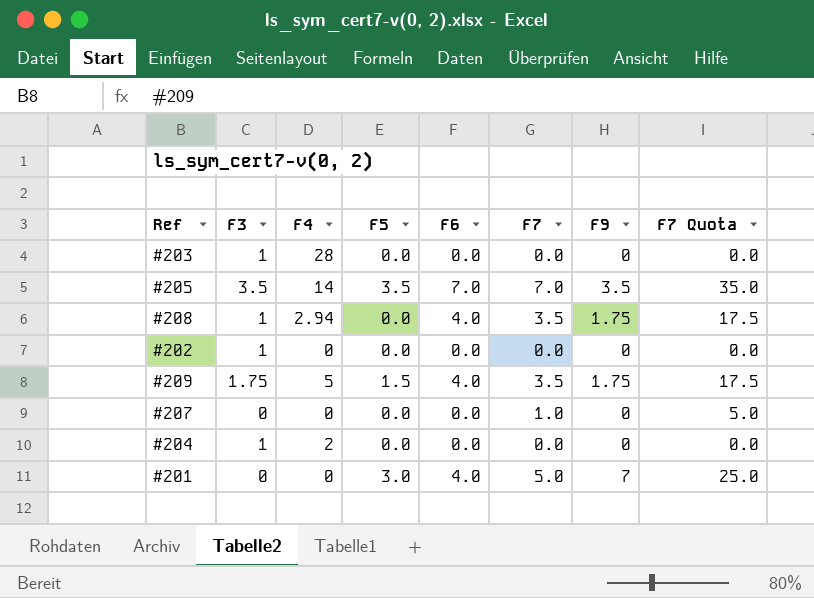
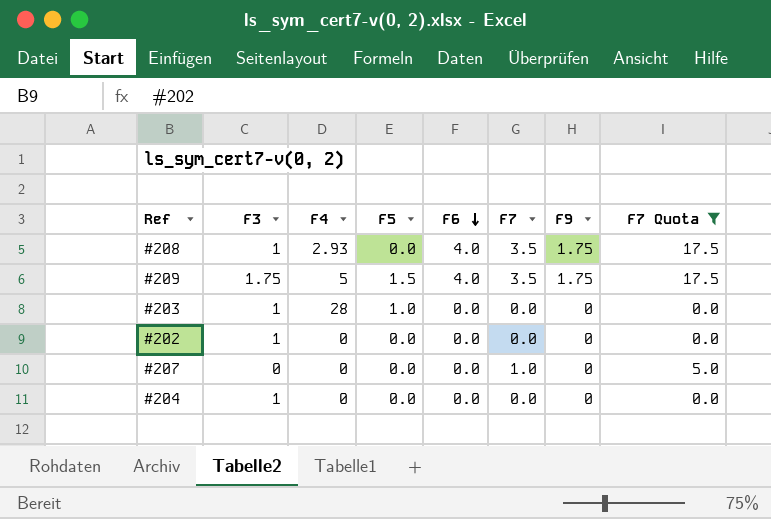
filter: none -> F7 Quota <= 17.5
row order: none -> F6 descending
#208 | F4: 2.94 -> 2.93
#203 | F5: 0.0 -> 1.0
#204 | F4: 2 -> 0

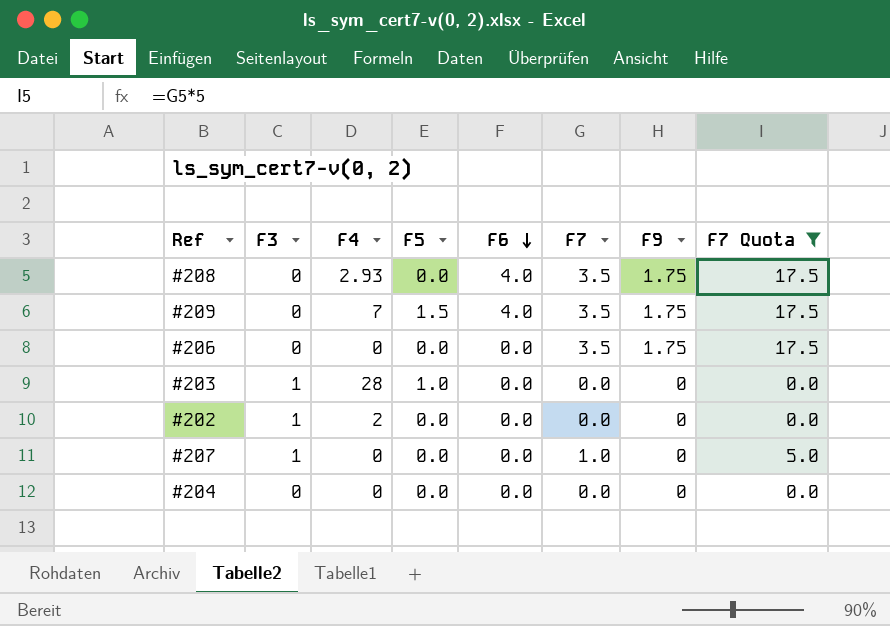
#208 | F3: 1 -> 0
#209 | F3: 1.75 -> 0
#209 | F4: 5 -> 7
row #206: none -> 0 | 0 | 0.0 | 0.0 | 3.5 | 1.75 | 17.5
#202 | F4: 0 -> 2
#207 | F3: 0 -> 1
#204 | F3: 1 -> 0

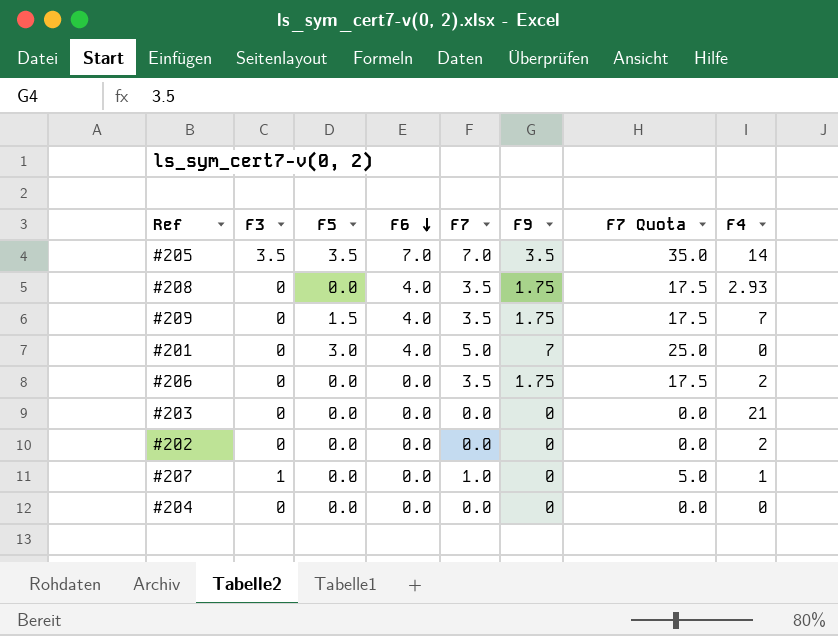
filter: F7 Quota <= 17.5 -> none
column F4 | position: 3 -> 8
#206 | F4: 0 -> 2
#203 | F3: 1 -> 0
#203 | F5: 1.0 -> 0.0
#203 | F4: 28 -> 21
#202 | F3: 1 -> 0
#207 | F4: 0 -> 1

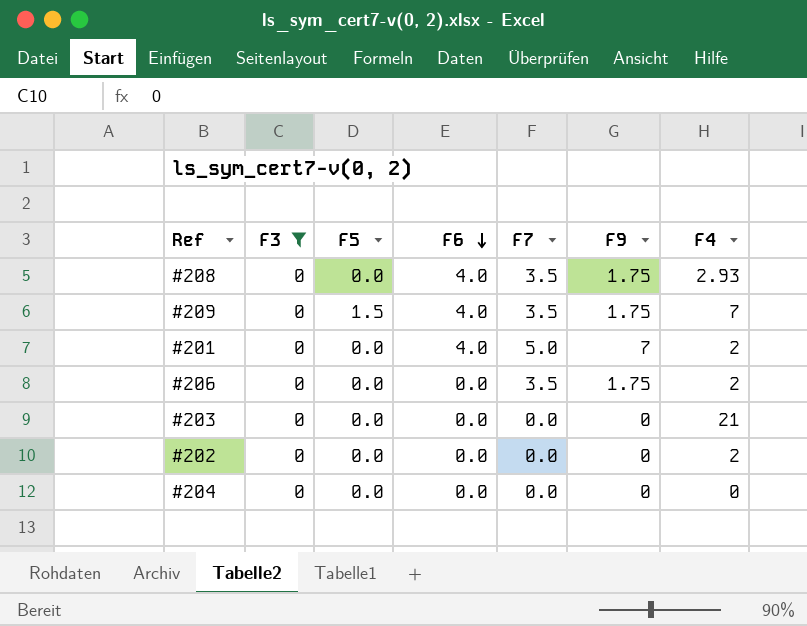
filter: none -> F3 = 0
column F7 Quota | formula: [F7] * 5 -> none
#201 | F5: 3.0 -> 0.0
#201 | F4: 0 -> 2

